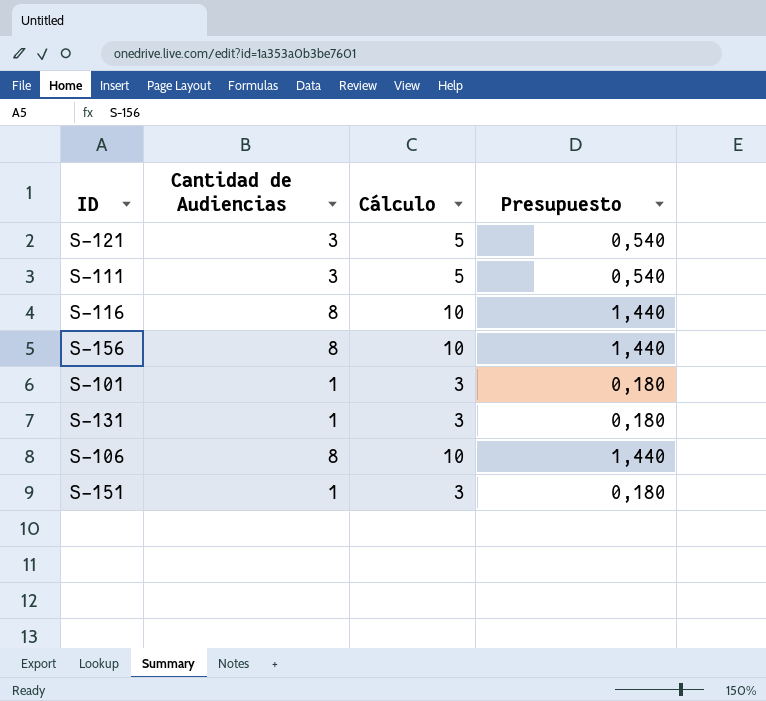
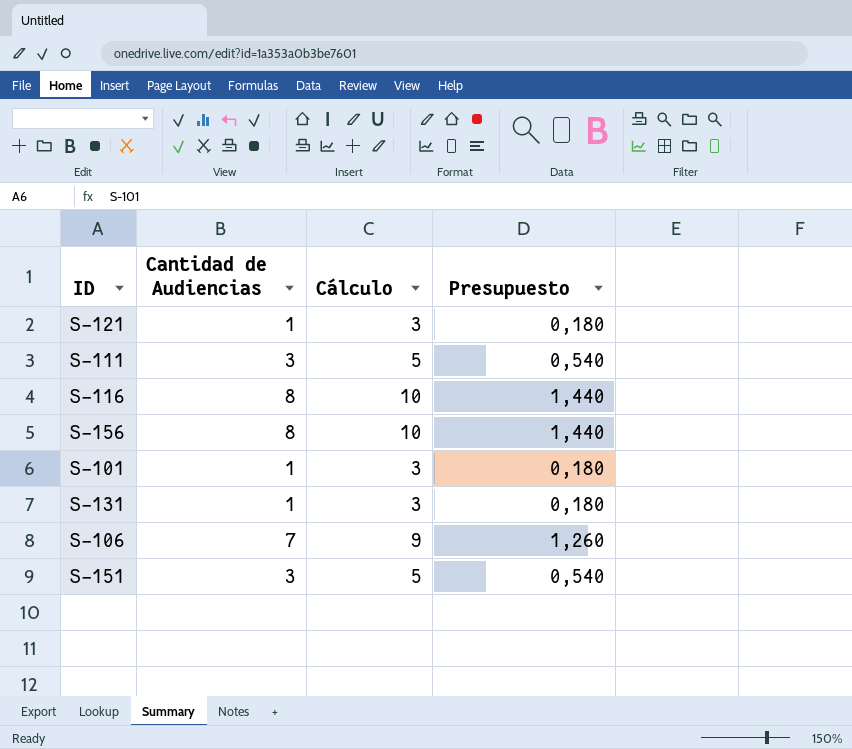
S-121 | Cantidad de Audiencias: 3 -> 1
S-121 | Cálculo: 5 -> 3
S-121 | Presupuesto: 0,540 -> 0,180
S-106 | Cantidad de Audiencias: 8 -> 7
S-106 | Cálculo: 10 -> 9
S-106 | Presupuesto: 1,440 -> 1,260
S-151 | Cantidad de Audiencias: 1 -> 3
S-151 | Cálculo: 3 -> 5
S-151 | Presupuesto: 0,180 -> 0,540

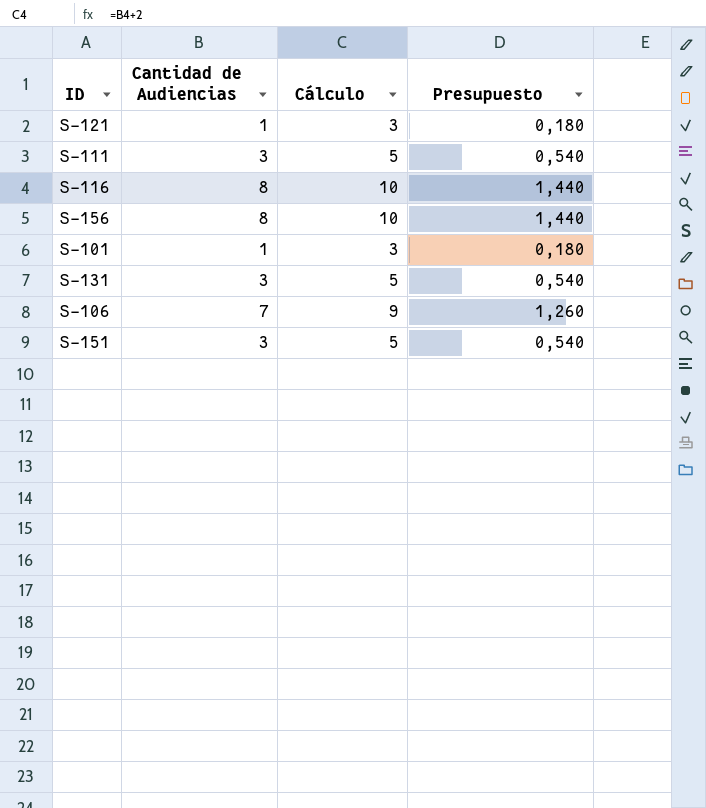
S-131 | Cantidad de Audiencias: 1 -> 3
S-131 | Cálculo: 3 -> 5
S-131 | Presupuesto: 0,180 -> 0,540

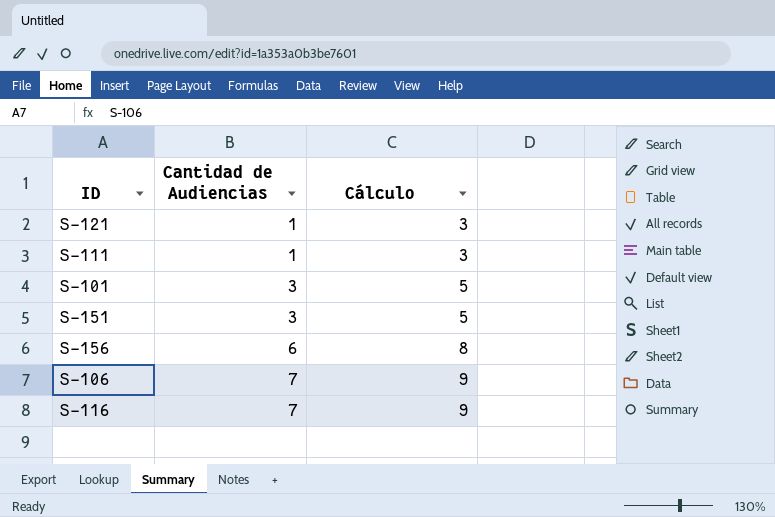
row order: none -> Cantidad de Audiencias ascending
column Presupuesto | formula: [Cantidad de Audiencias] * 0,18 -> none
row S-131: 3 | 5 | 0,540 -> none
S-111 | Cantidad de Audiencias: 3 -> 1
S-111 | Cálculo: 5 -> 3
S-101 | Cantidad de Audiencias: 1 -> 3
S-101 | Cálculo: 3 -> 5
S-156 | Cantidad de Audiencias: 8 -> 6
S-156 | Cálculo: 10 -> 8
S-116 | Cantidad de Audiencias: 8 -> 7
S-116 | Cálculo: 10 -> 9

